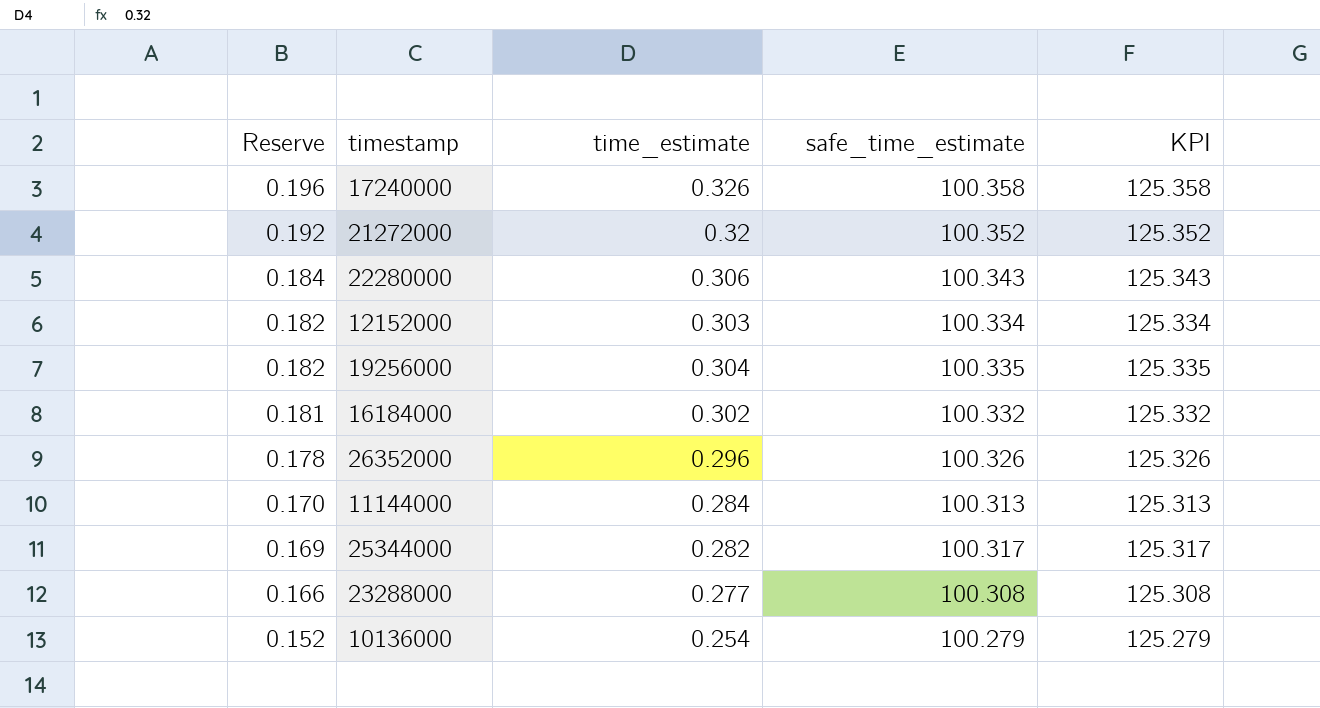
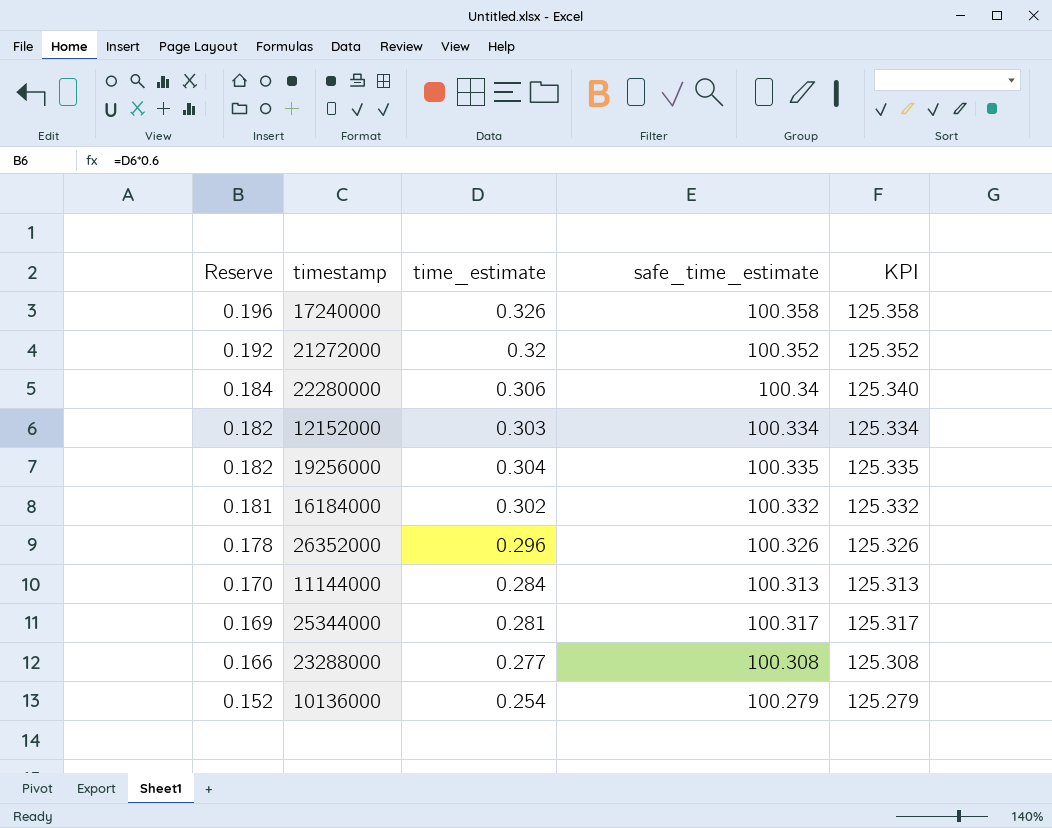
22280000 | safe_time_estimate: 100.343 -> 100.34
22280000 | KPI: 125.343 -> 125.340
25344000 | time_estimate: 0.282 -> 0.281

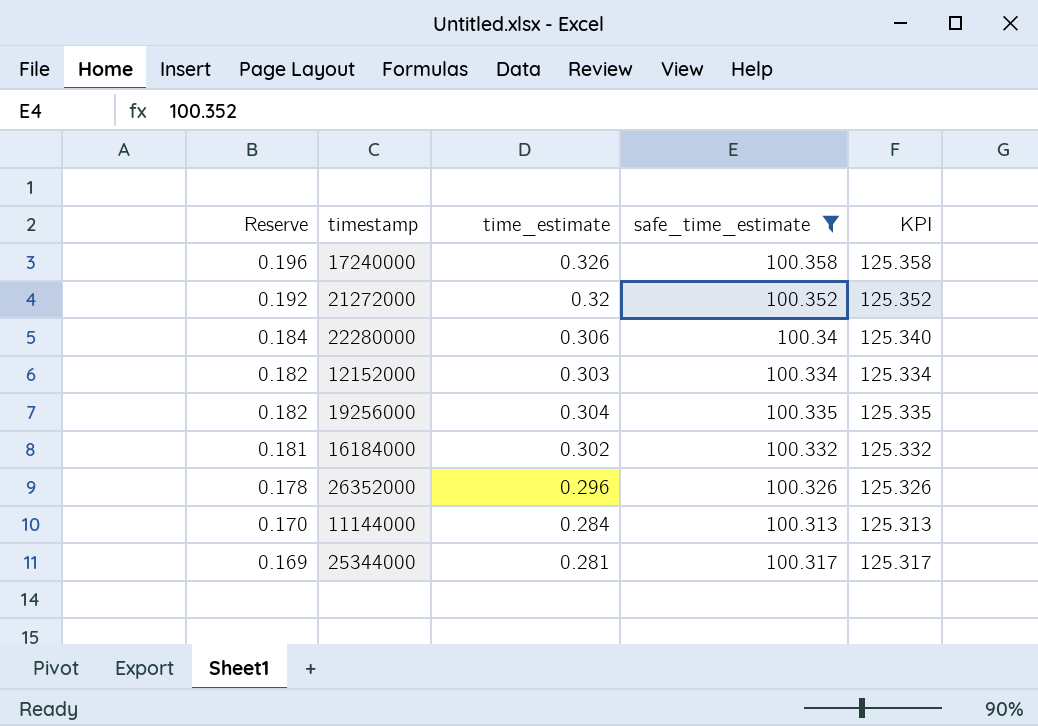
filter: none -> safe_time_estimate >= 100.313

